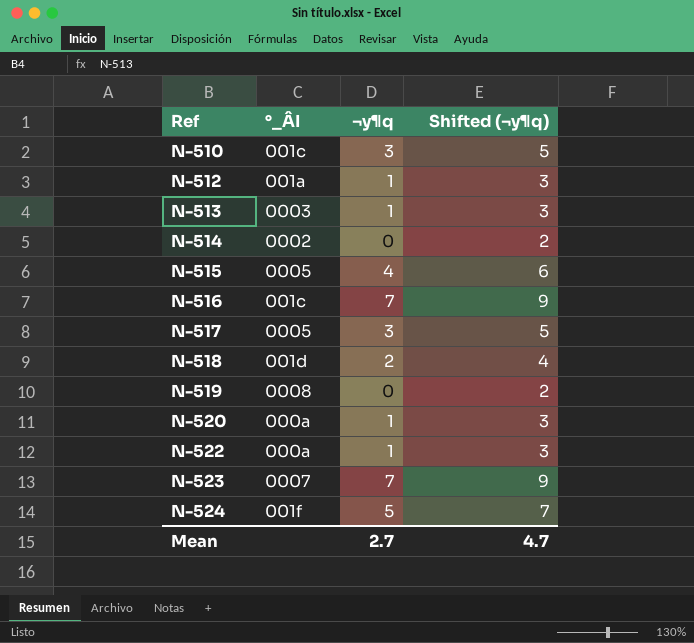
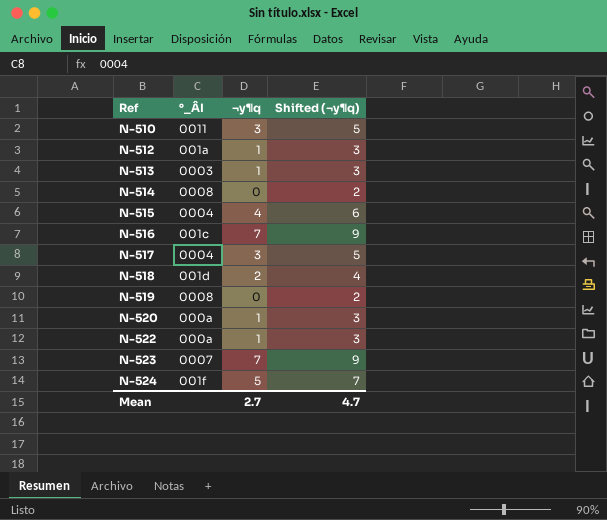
N-510 | °_ÂI: 001c -> 0011
N-514 | °_ÂI: 0002 -> 0008
N-515 | °_ÂI: 0005 -> 0004
N-517 | °_ÂI: 0005 -> 0004

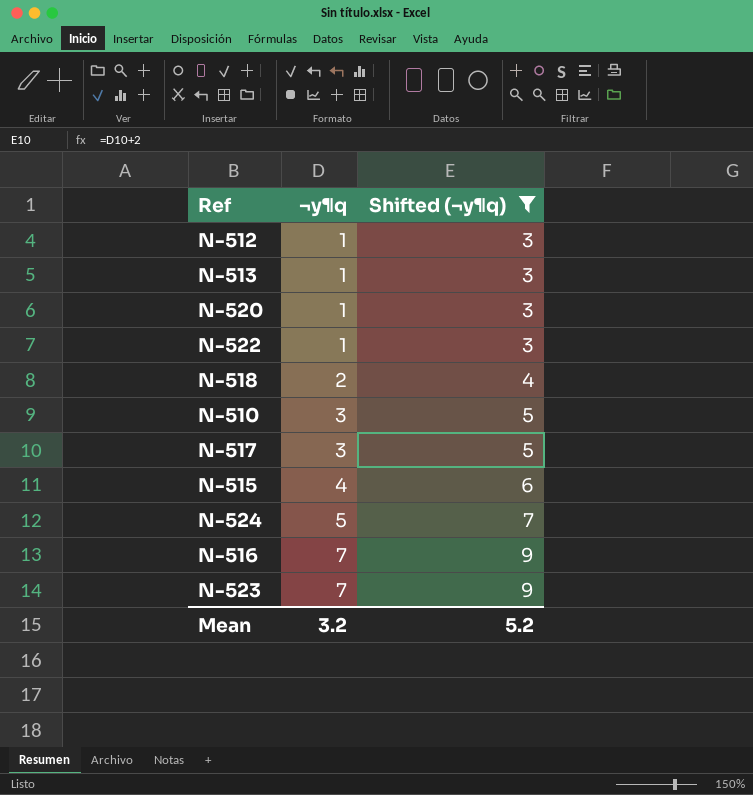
filter: none -> Shifted (¬y¶q) != 2
row order: Ref ascending -> ¬y¶q ascending
column °_ÂI | position: 2 -> none
Mean | ¬y¶q: 2.7 -> 3.2
Mean | Shifted (¬y¶q): 4.7 -> 5.2

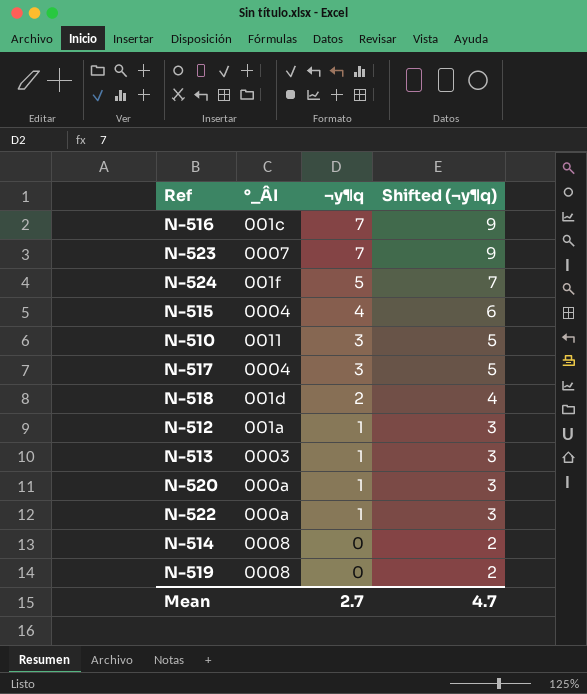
filter: Shifted (¬y¶q) != 2 -> none
row order: ¬y¶q ascending -> ¬y¶q descending
column °_ÂI | position: none -> 2
Mean | ¬y¶q: 3.2 -> 2.7
Mean | Shifted (¬y¶q): 5.2 -> 4.7

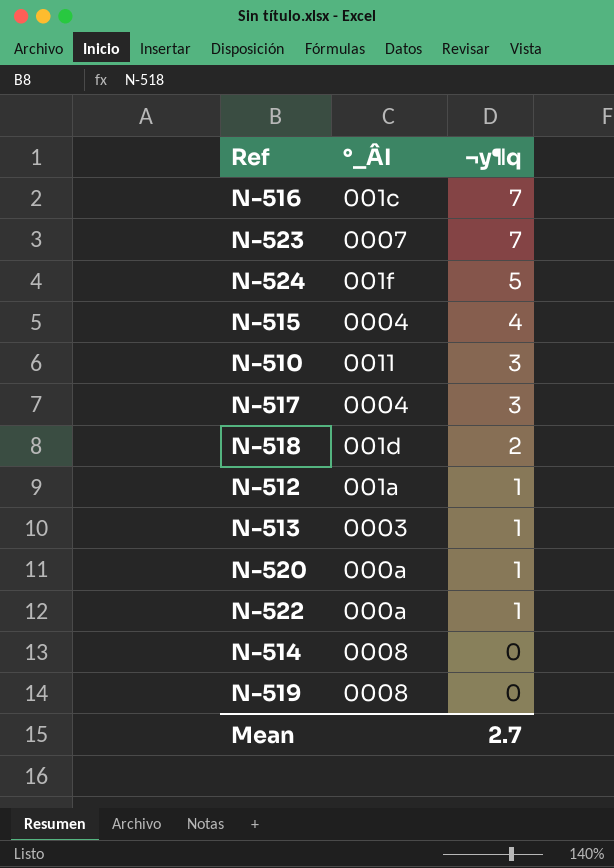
column Shifted (¬y¶q) | formula: [¬y¶q] + 2 -> none

